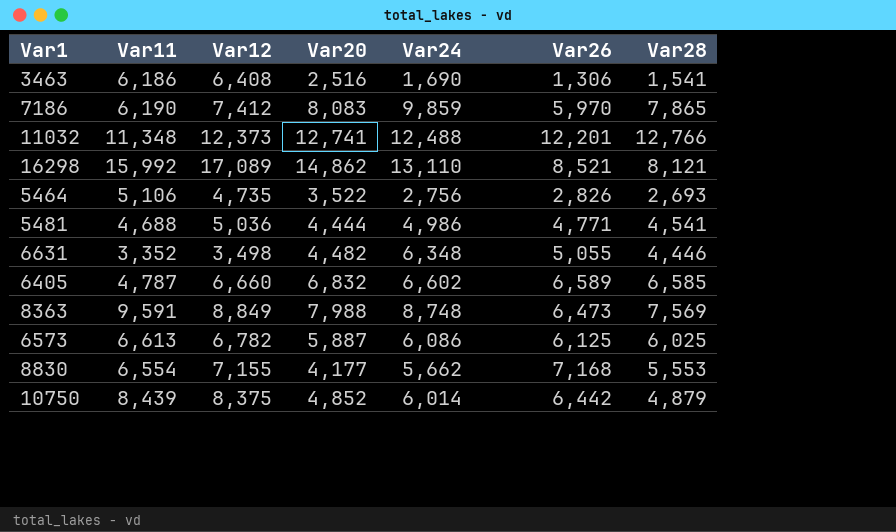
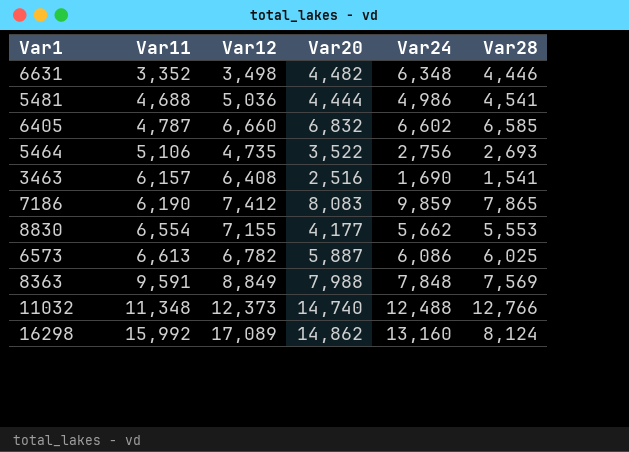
row order: none -> Var11 ascending
column Var26 | position: 6 -> none
row 10750: 8,439 | 8,375 | 4,852 | 6,014 | 6,442 | 4,879 -> none
3463 | Var11: 6,186 -> 6,157
8363 | Var24: 8,748 -> 7,848
11032 | Var20: 12,741 -> 14,740
16298 | Var24: 13,110 -> 13,160
16298 | Var28: 8,121 -> 8,124

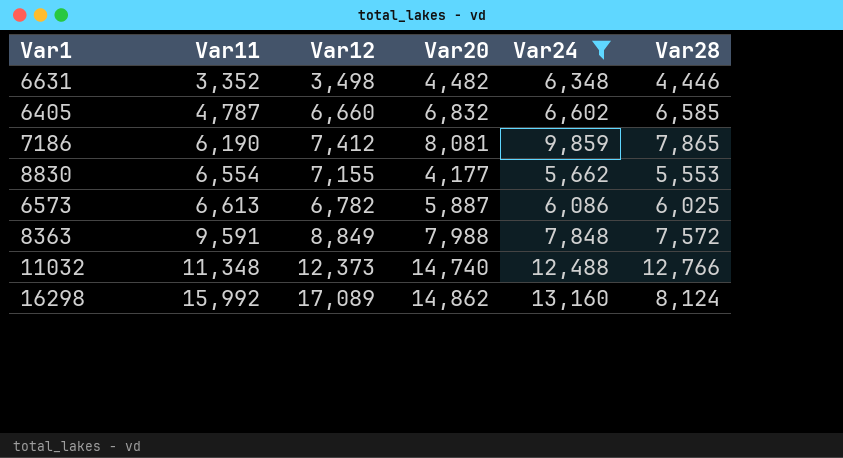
filter: none -> Var24 >= 5,662
7186 | Var20: 8,083 -> 8,081
8363 | Var28: 7,569 -> 7,572

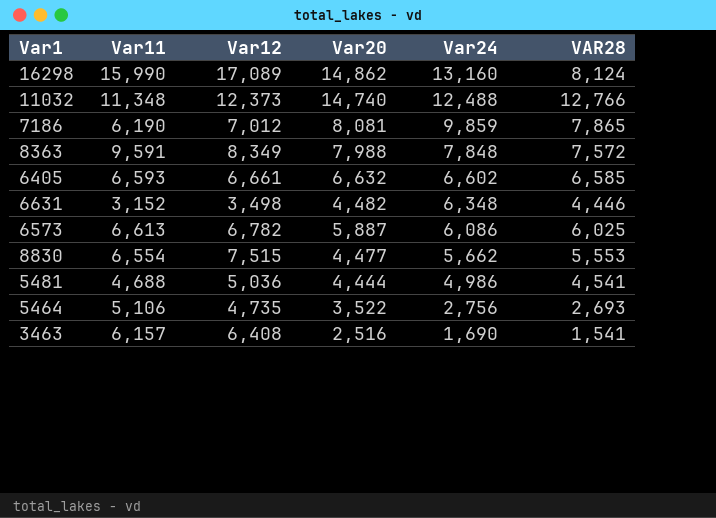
filter: Var24 >= 5,662 -> none
row order: Var11 ascending -> Var24 descending
column name: Var28 -> VAR28
16298 | Var11: 15,992 -> 15,990
7186 | Var12: 7,412 -> 7,012
8363 | Var12: 8,849 -> 8,349
6405 | Var11: 4,787 -> 6,593
6405 | Var12: 6,660 -> 6,661
6405 | Var20: 6,832 -> 6,632
6631 | Var11: 3,352 -> 3,152
8830 | Var12: 7,155 -> 7,515
8830 | Var20: 4,177 -> 4,477

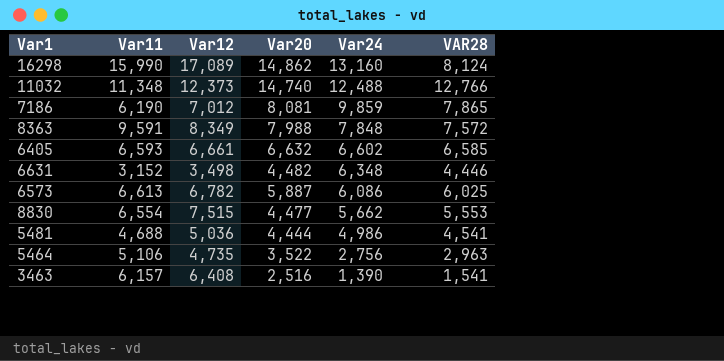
5464 | VAR28: 2,693 -> 2,963
3463 | Var24: 1,690 -> 1,390

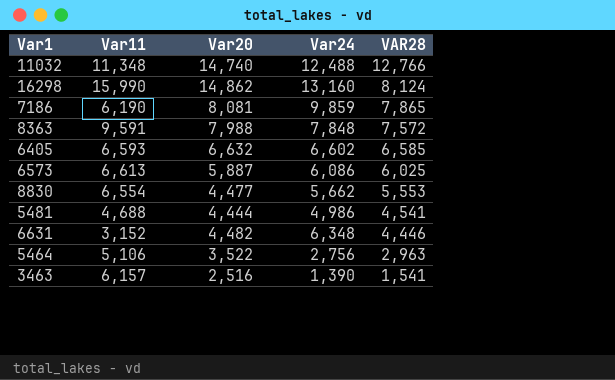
row order: Var24 descending -> VAR28 descending
column Var12 | position: 3 -> none

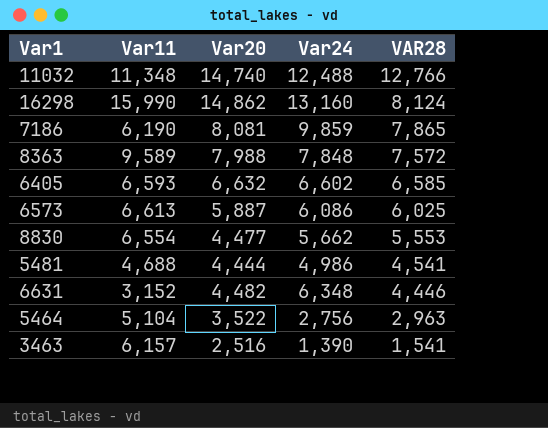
8363 | Var11: 9,591 -> 9,589
5464 | Var11: 5,106 -> 5,104

